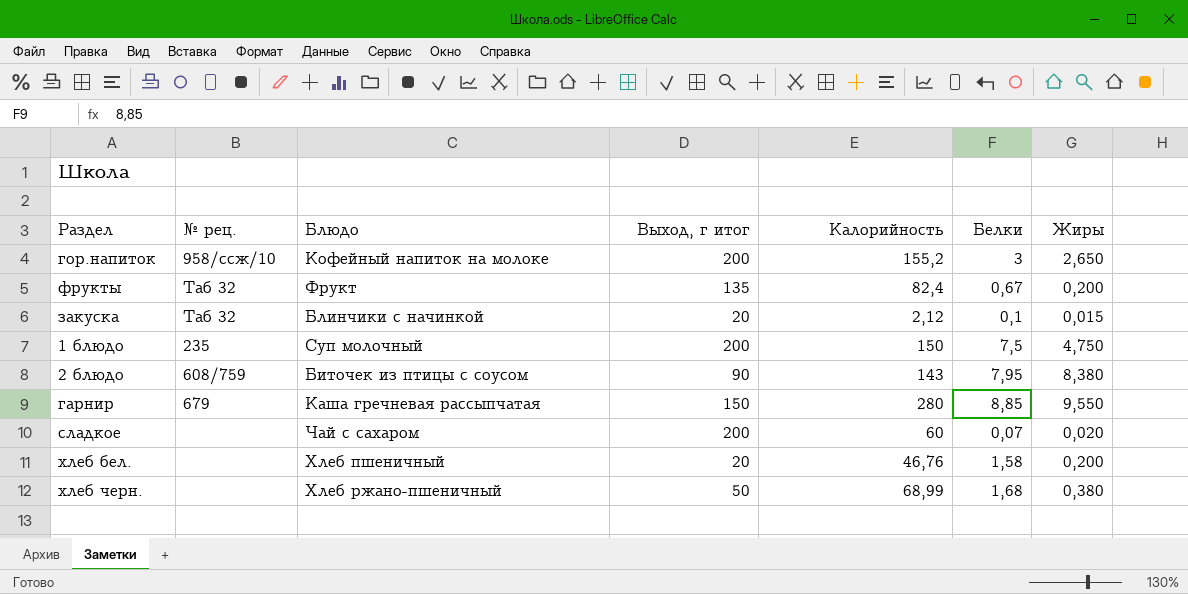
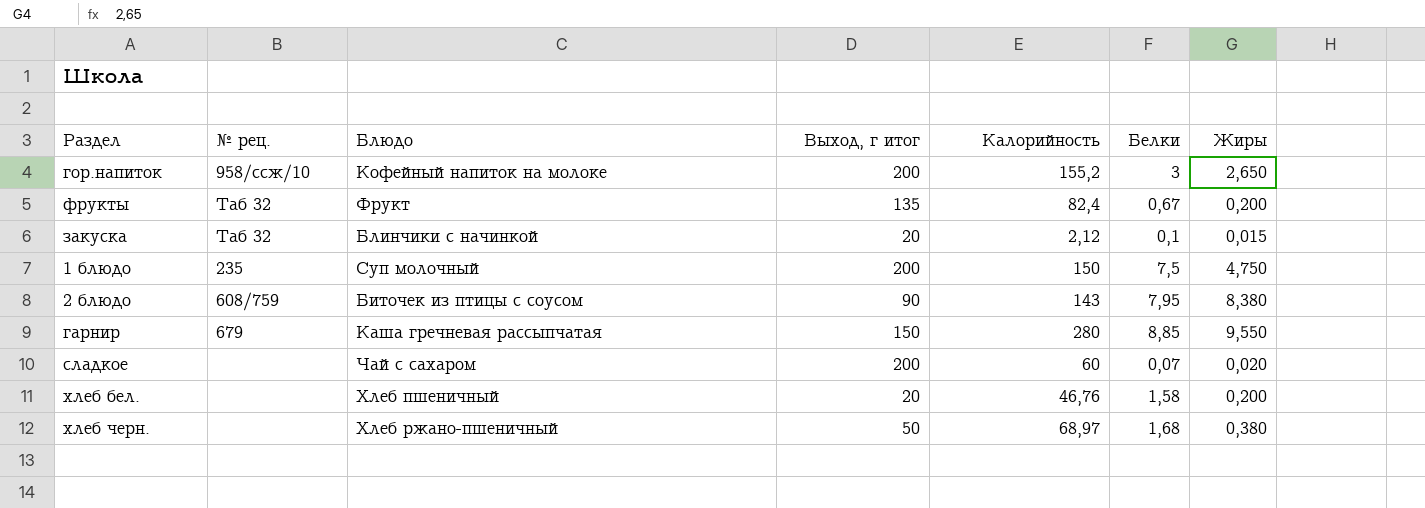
хлеб черн. | Калорийность: 68,99 -> 68,97

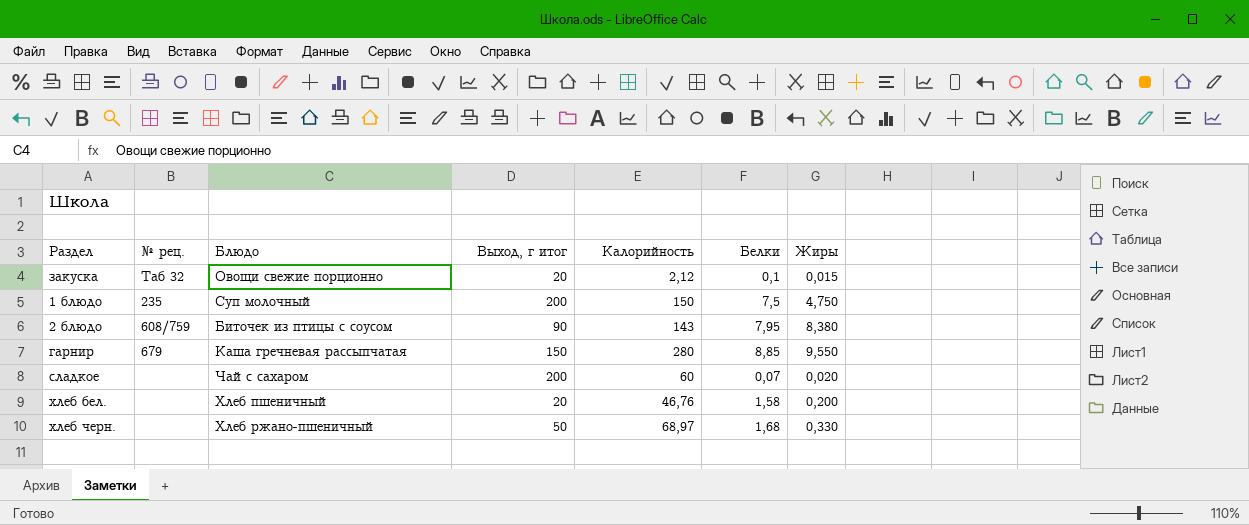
row гор.напиток: 958/ссж/10 | Кофейный напиток на молоке | 200 | 155,2 | 3 | 2,650 -> none
row фрукты: Таб 32 | Фрукт | 135 | 82,4 | 0,67 | 0,200 -> none
закуска | Блюдо: Блинчики с начинкой -> Овощи свежие порционно
хлеб черн. | Жиры: 0,380 -> 0,330

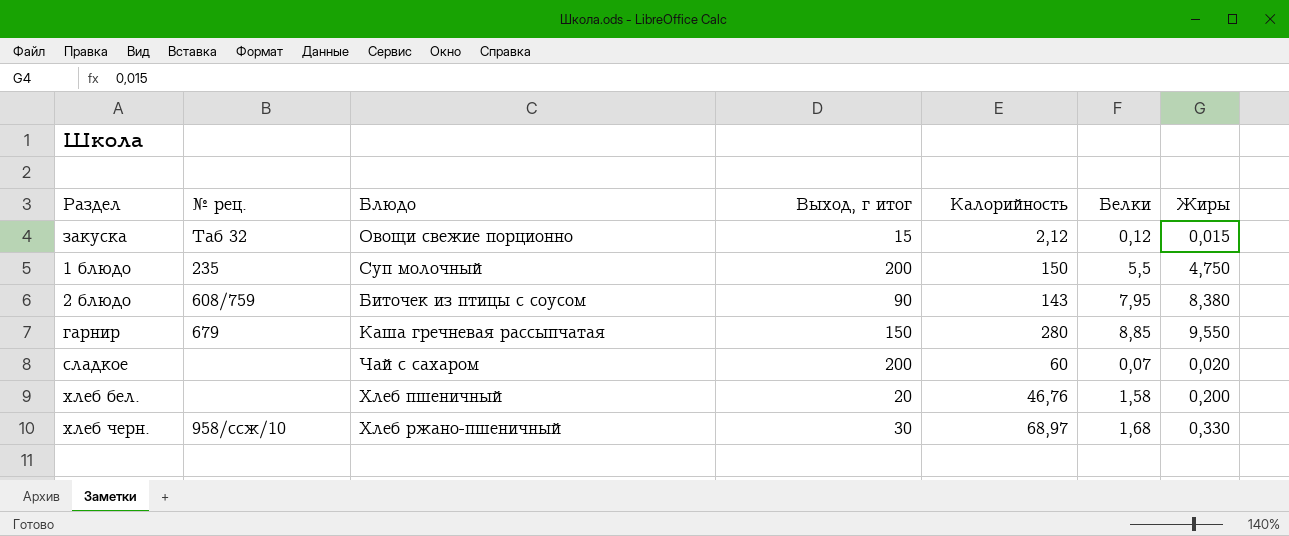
закуска | Выход, г итог: 20 -> 15
закуска | Белки: 0,1 -> 0,12
1 блюдо | Белки: 7,5 -> 5,5
хлеб черн. | № рец.: none -> 958/ссж/10
хлеб черн. | Выход, г итог: 50 -> 30

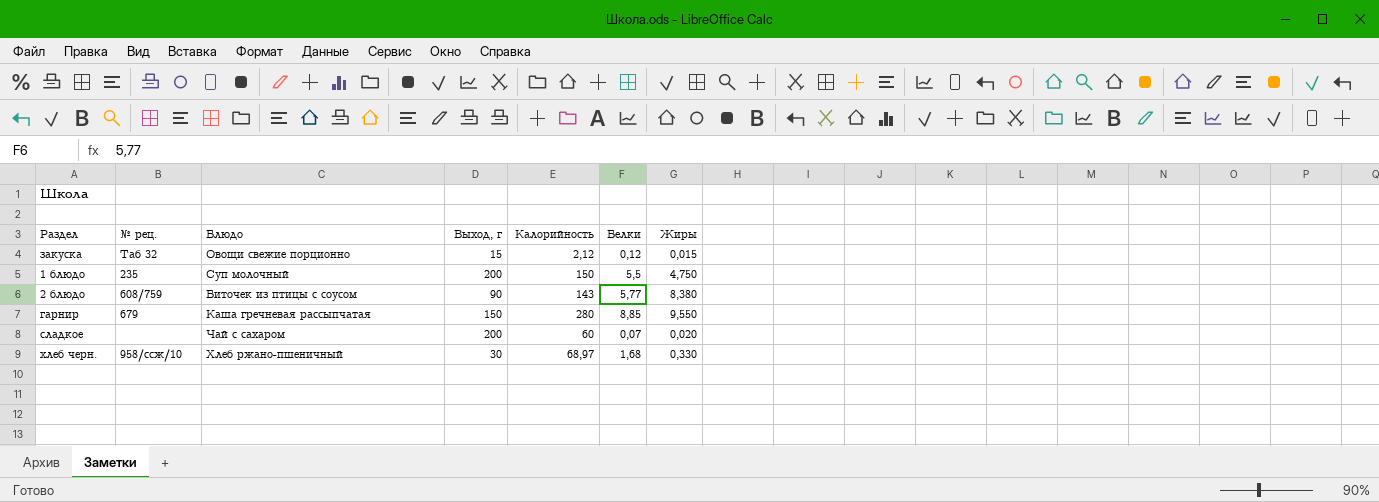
column name: Выход, г итог -> Выход, г
row хлеб бел.: none | Хлеб пшеничный | 20 | 46,76 | 1,58 | 0,200 -> none
2 блюдо | Белки: 7,95 -> 5,77

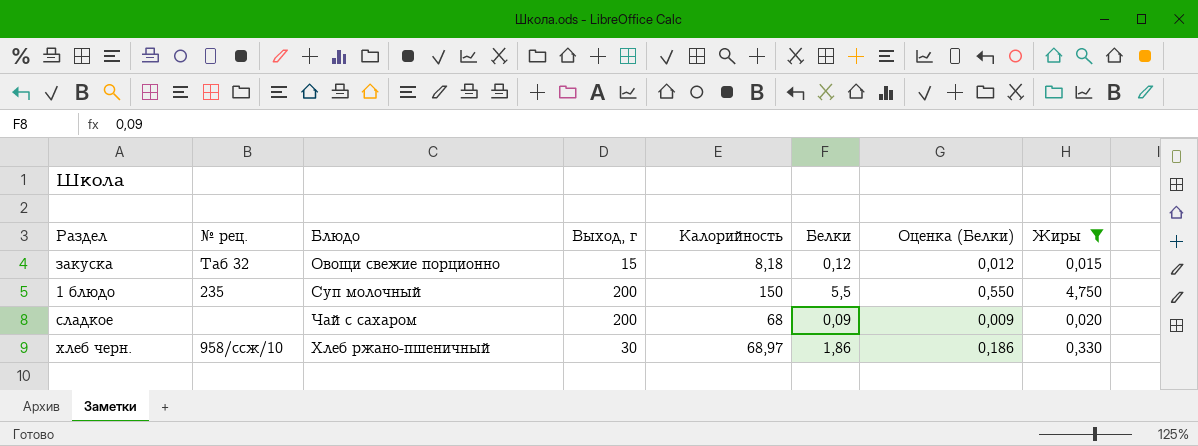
filter: none -> Жиры <= 4,750
column Оценка (Белки) | formula: none -> [Белки] * 0,1
закуска | Калорийность: 2,12 -> 8,18
сладкое | Калорийность: 60 -> 68
сладкое | Белки: 0,07 -> 0,09
хлеб черн. | Белки: 1,68 -> 1,86

